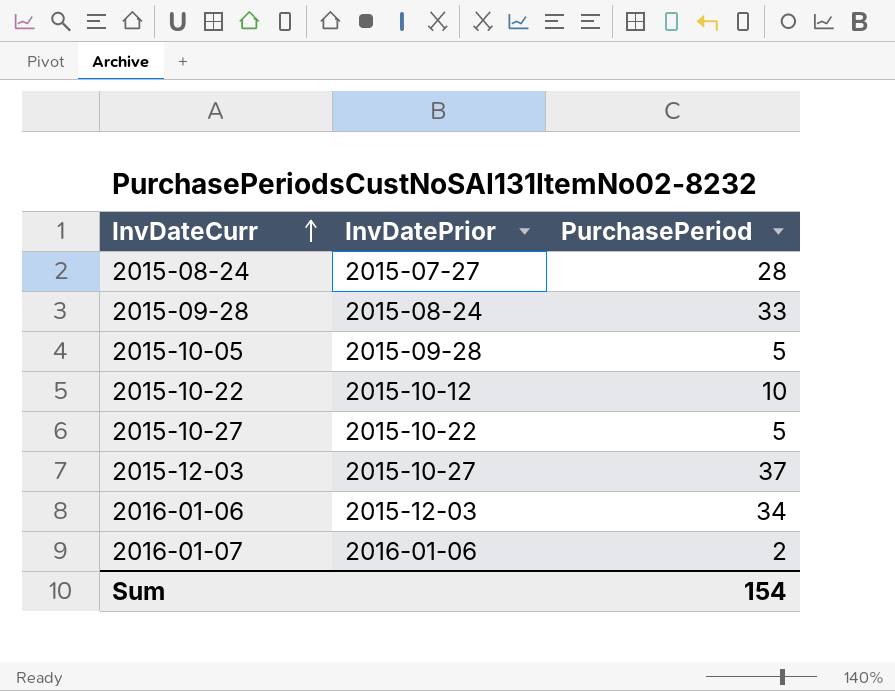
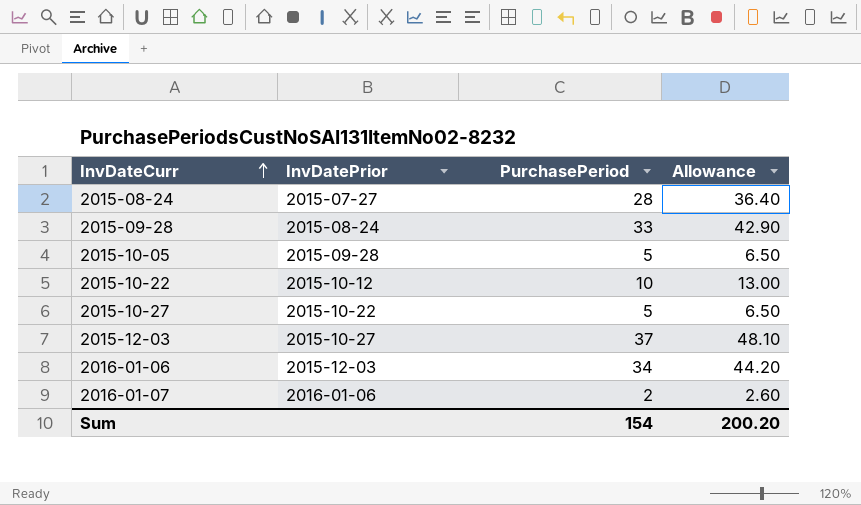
column Allowance | formula: none -> [PurchasePeriod] * 1.3

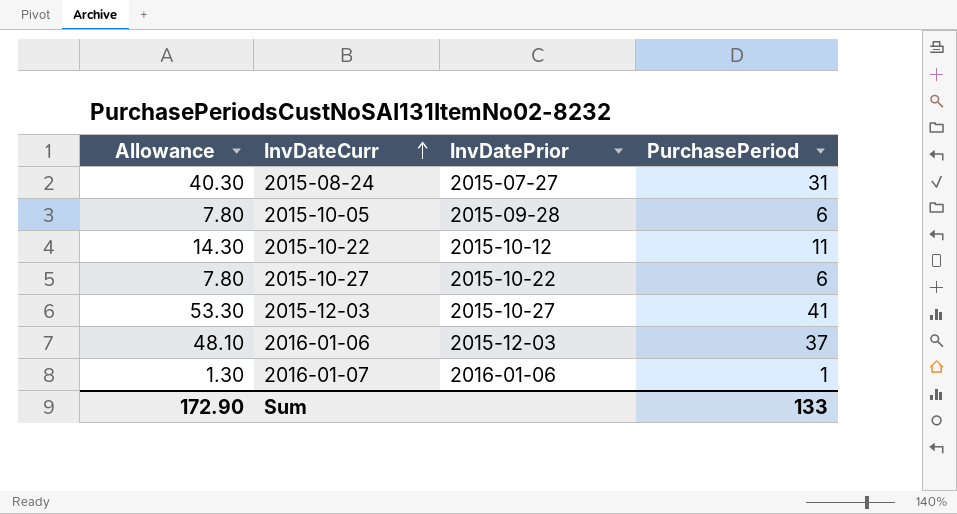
column Allowance | position: 4 -> 1
row 2015-09-28: 2015-08-24 | 33 | 42.90 -> none
2015-08-24 | Allowance: 36.40 -> 40.30
2015-08-24 | PurchasePeriod: 28 -> 31
2015-10-05 | Allowance: 6.50 -> 7.80
2015-10-05 | PurchasePeriod: 5 -> 6
2015-10-22 | Allowance: 13.00 -> 14.30
2015-10-22 | PurchasePeriod: 10 -> 11
2015-10-27 | Allowance: 6.50 -> 7.80
2015-10-27 | PurchasePeriod: 5 -> 6
2015-12-03 | Allowance: 48.10 -> 53.30
2015-12-03 | PurchasePeriod: 37 -> 41
2016-01-06 | Allowance: 44.20 -> 48.10
2016-01-06 | PurchasePeriod: 34 -> 37
2016-01-07 | Allowance: 2.60 -> 1.30
2016-01-07 | PurchasePeriod: 2 -> 1
Sum | Allowance: 200.20 -> 172.90
Sum | PurchasePeriod: 154 -> 133

